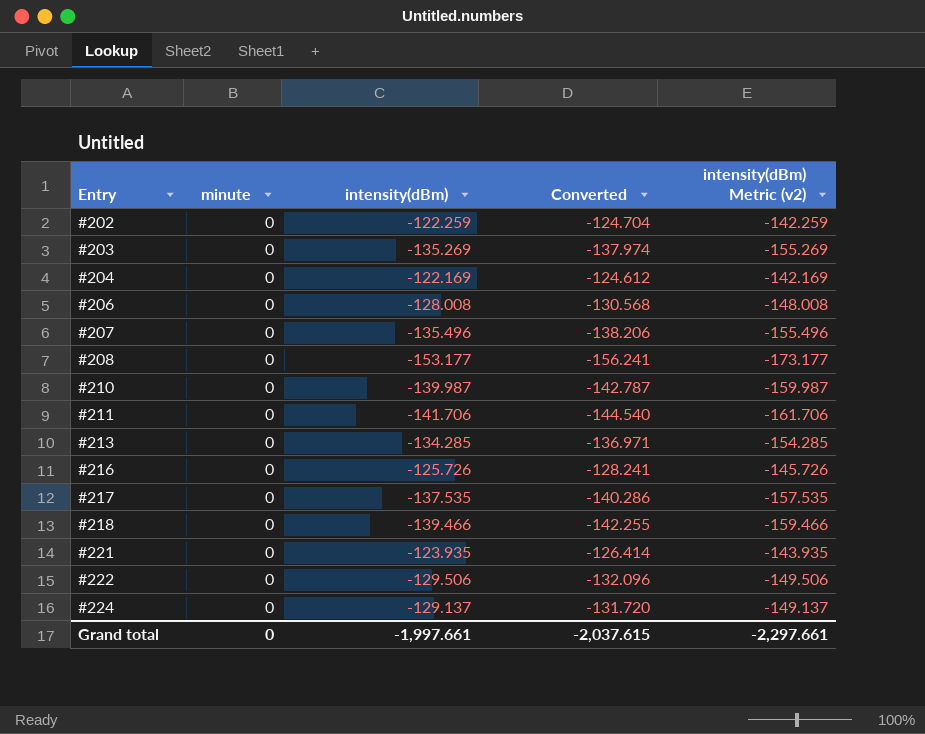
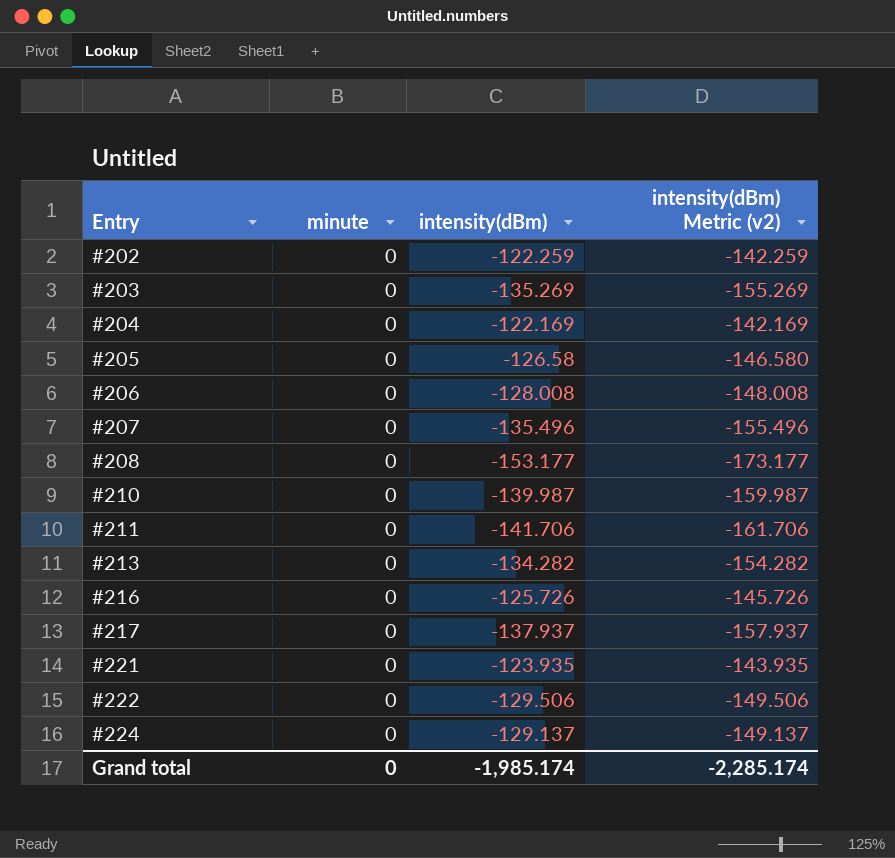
column Converted | formula: [intensity(dBm)] * 1.02 -> none
row #218: 0 | -139.466 | -142.255 | -159.466 -> none
row #205: none -> 0 | -126.58 | -146.580
#213 | intensity(dBm): -134.285 -> -134.282
#213 | intensity(dBm) Metric (v2): -154.285 -> -154.282
#217 | intensity(dBm): -137.535 -> -137.937
#217 | intensity(dBm) Metric (v2): -157.535 -> -157.937
Grand total | intensity(dBm): -1,997.661 -> -1,985.174
Grand total | intensity(dBm) Metric (v2): -2,297.661 -> -2,285.174

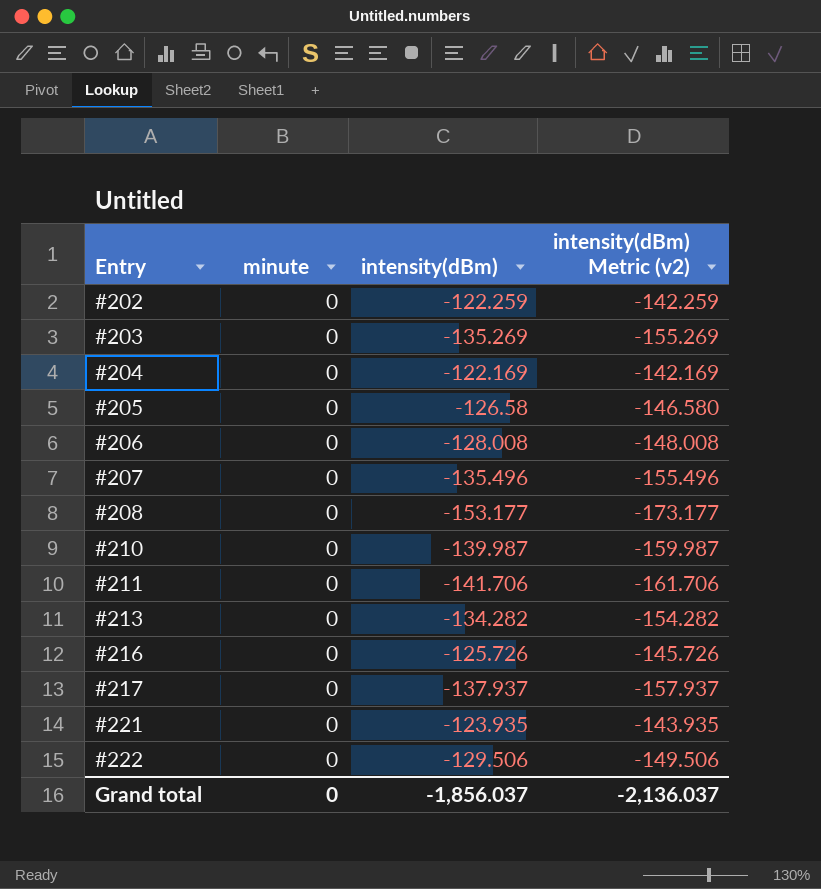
row #224: 0 | -129.137 | -149.137 -> none
Grand total | intensity(dBm): -1,985.174 -> -1,856.037
Grand total | intensity(dBm) Metric (v2): -2,285.174 -> -2,136.037

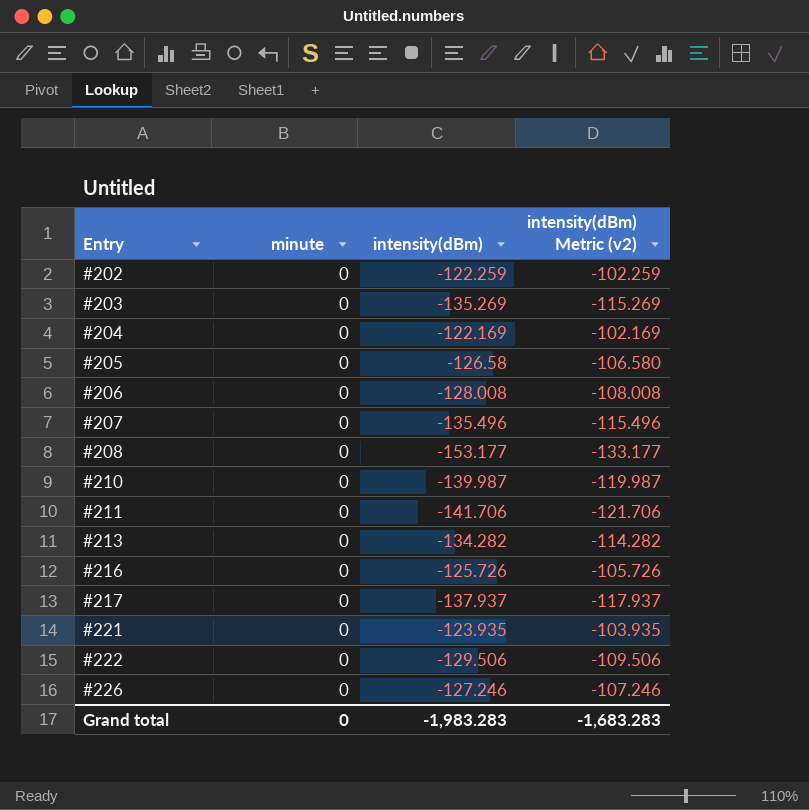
column intensity(dBm) Metric (v2) | formula: [intensity(dBm)] - 20 -> [intensity(dBm)] + 20
row #226: none -> 0 | -127.246 | -107.246
Grand total | intensity(dBm): -1,856.037 -> -1,983.283
Grand total | intensity(dBm) Metric (v2): -2,136.037 -> -1,683.283

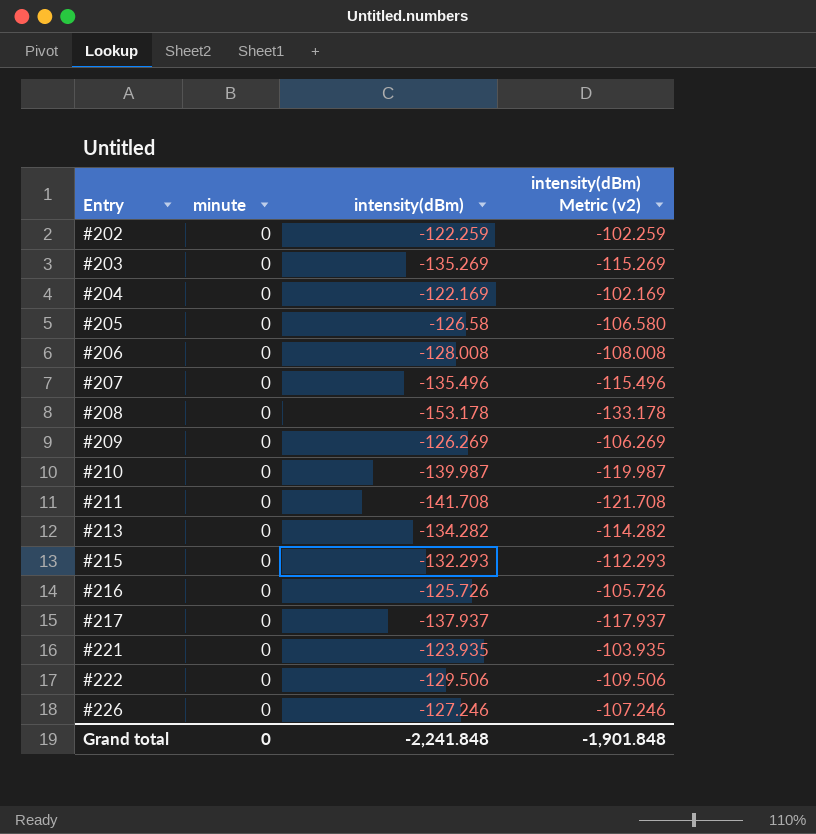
#208 | intensity(dBm): -153.177 -> -153.178
#208 | intensity(dBm) Metric (v2): -133.177 -> -133.178
row #209: none -> 0 | -126.269 | -106.269
#211 | intensity(dBm): -141.706 -> -141.708
#211 | intensity(dBm) Metric (v2): -121.706 -> -121.708
row #215: none -> 0 | -132.293 | -112.293
Grand total | intensity(dBm): -1,983.283 -> -2,241.848
Grand total | intensity(dBm) Metric (v2): -1,683.283 -> -1,901.848

